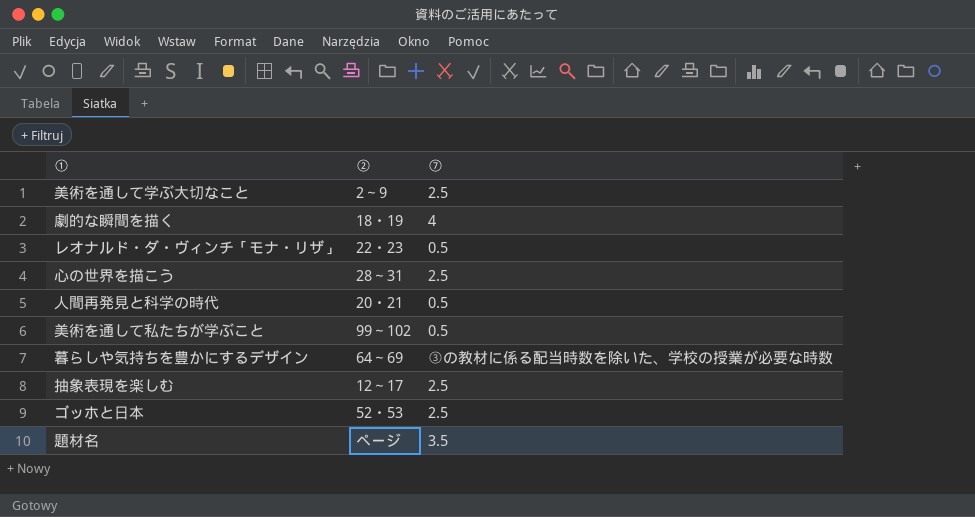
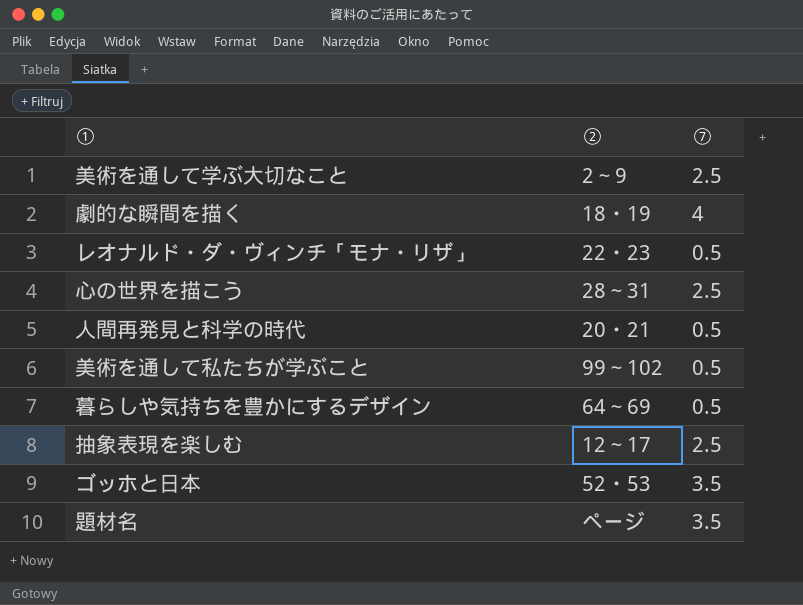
暮らしや気持ちを豊かにするデザイン | ⑦: ③の教材に係る配当時数を除いた、学校の授業が必要な時数 -> 0.5
ゴッホと日本 | ⑦: 2.5 -> 3.5

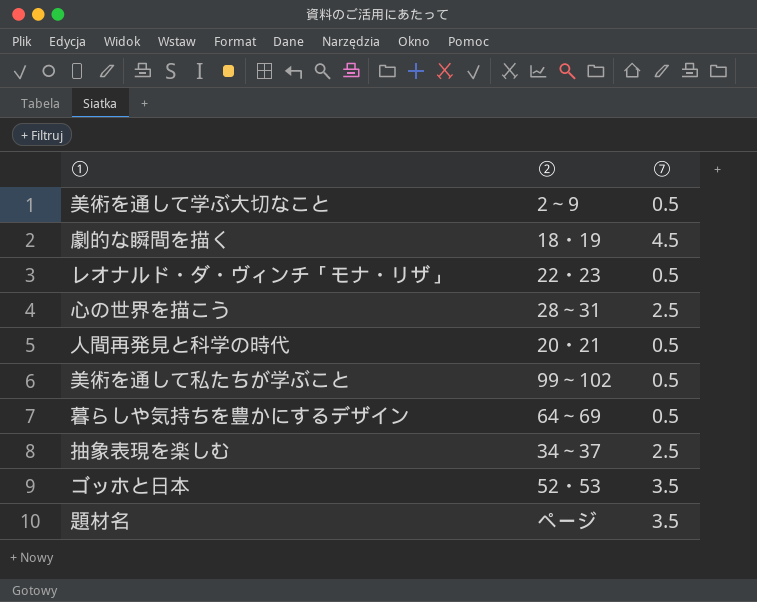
美術を通して学ぶ大切なこと | ⑦: 2.5 -> 0.5
劇的な瞬間を描く | ⑦: 4 -> 4.5
抽象表現を楽しむ | ②: 12～17 -> 34～37

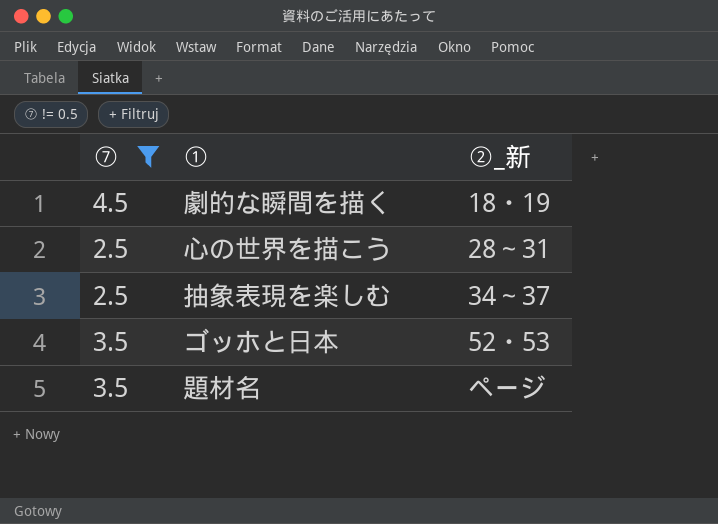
filter: none -> ⑦ != 0.5
column ⑦ | position: 3 -> 1
column name: ② -> ②_新

